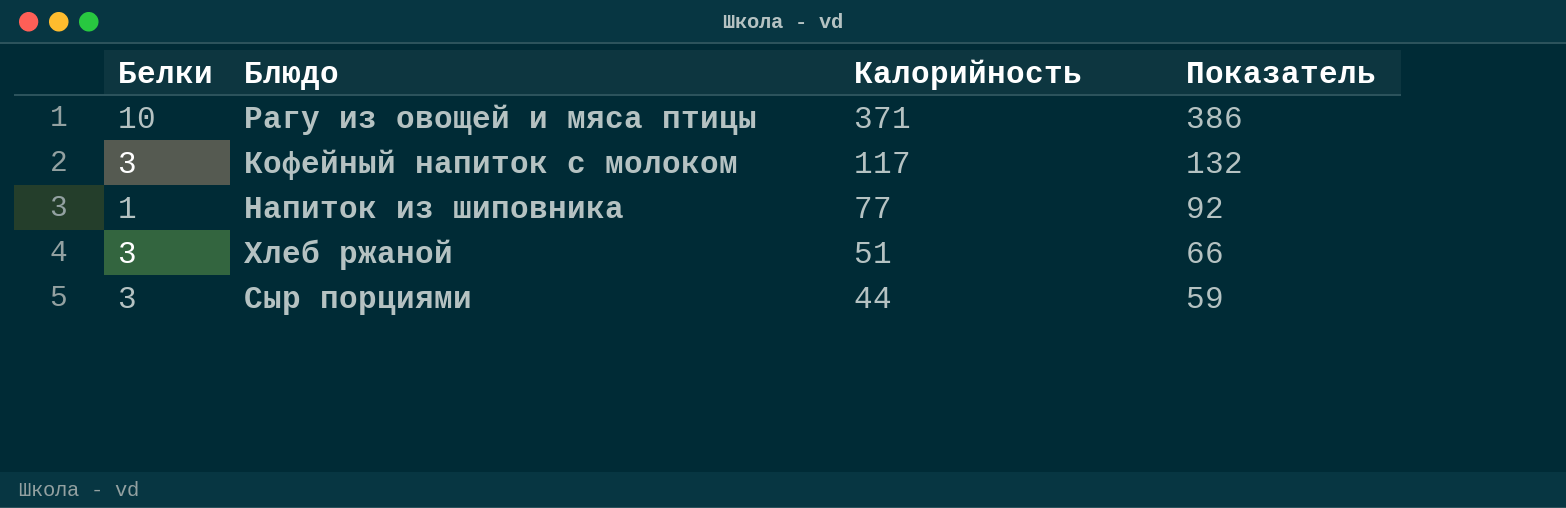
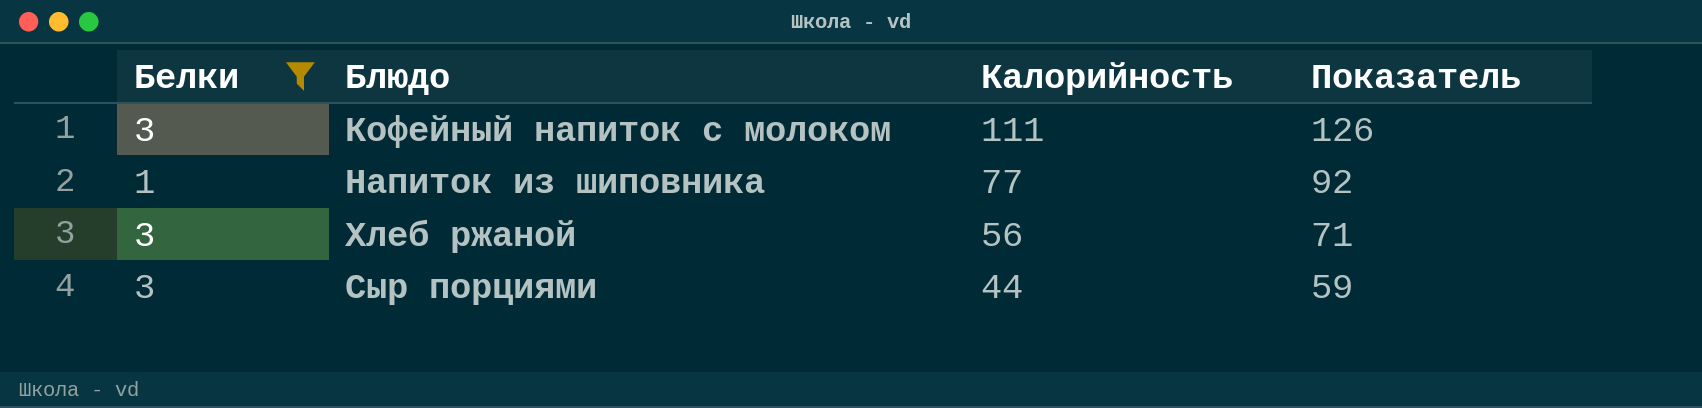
filter: none -> Белки != 10
Кофейный напиток с молоком | Калорийность: 117 -> 111
Кофейный напиток с молоком | Показатель: 132 -> 126
Хлеб ржаной | Калорийность: 51 -> 56
Хлеб ржаной | Показатель: 66 -> 71

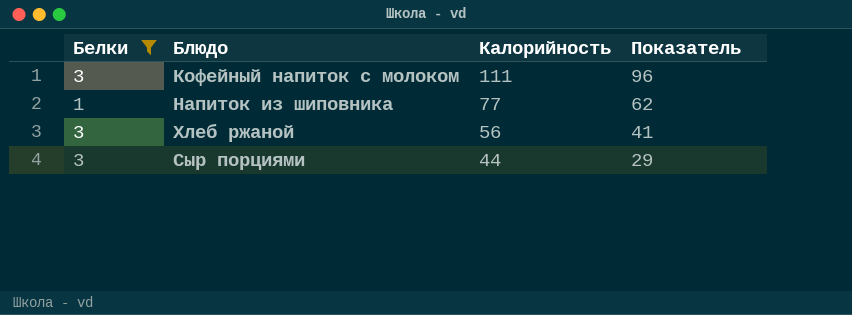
column Показатель | formula: [Калорийность] + 15 -> [Калорийность] - 15

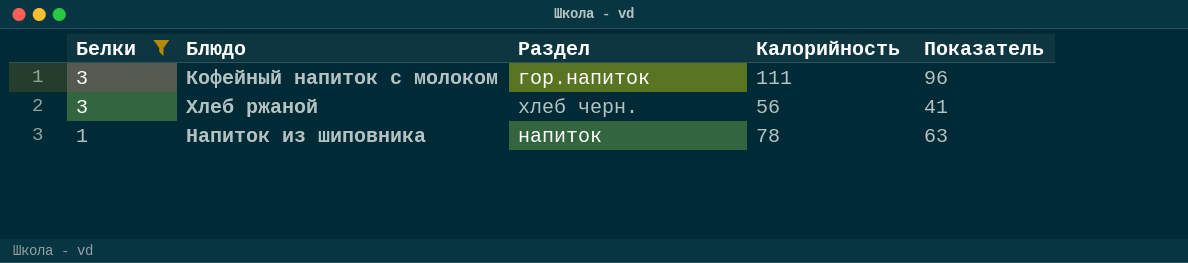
row order: Калорийность descending -> Белки descending
column Раздел | position: none -> 3
row Сыр порциями: 3 | 44 | 29 -> none
Напиток из шиповника | Калорийность: 77 -> 78
Напиток из шиповника | Показатель: 62 -> 63

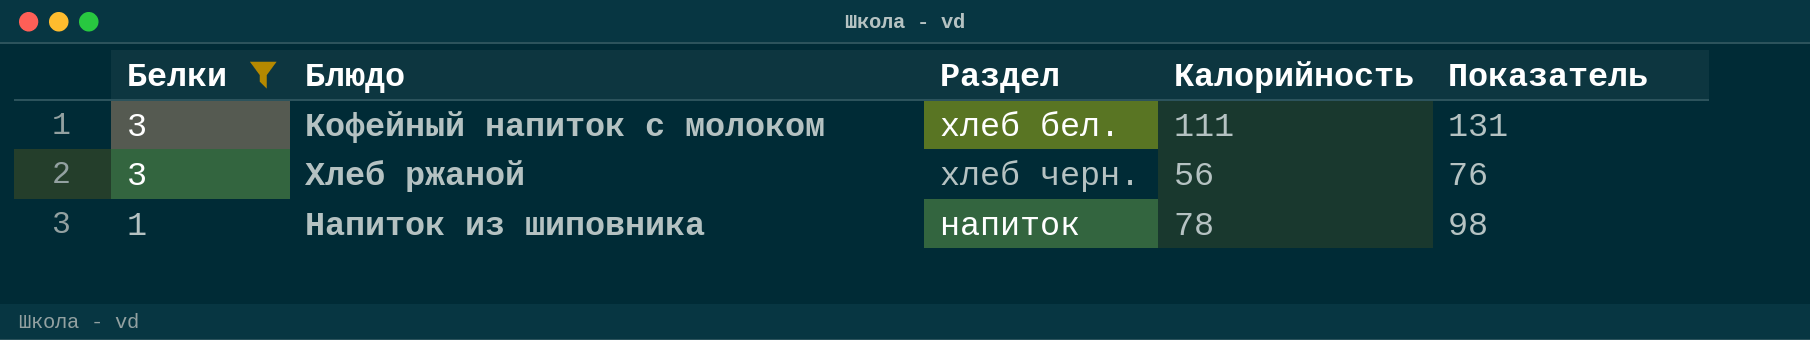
column Показатель | formula: [Калорийность] - 15 -> [Калорийность] + 20
Кофейный напиток с молоком | Раздел: гор.напиток -> хлеб бел.

